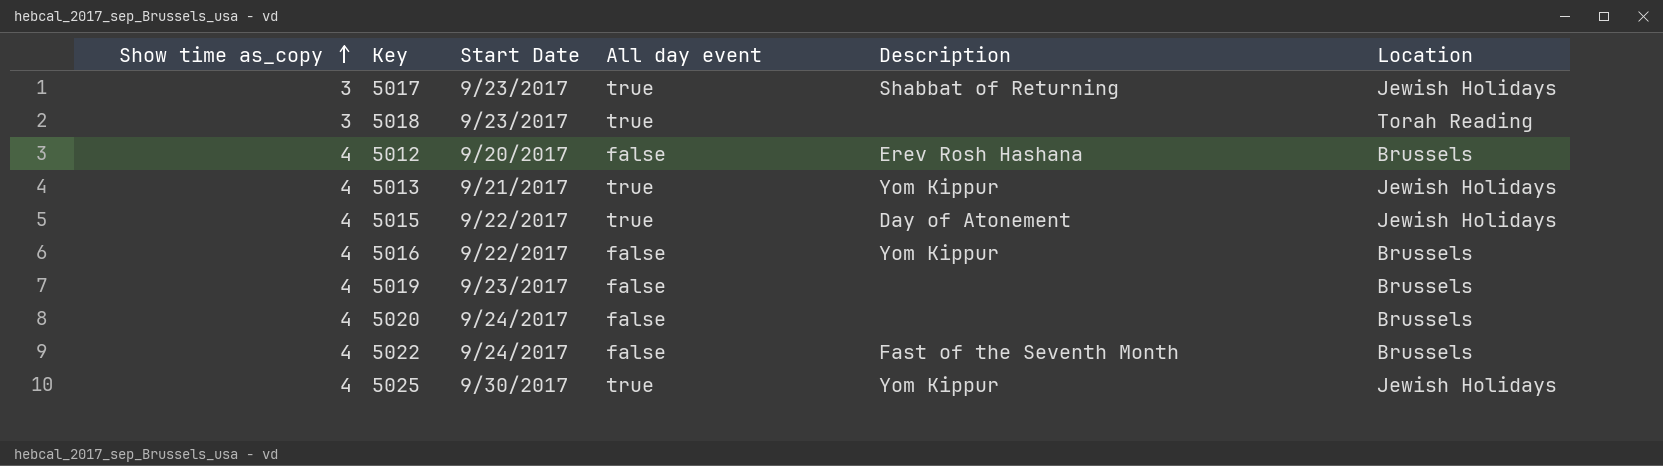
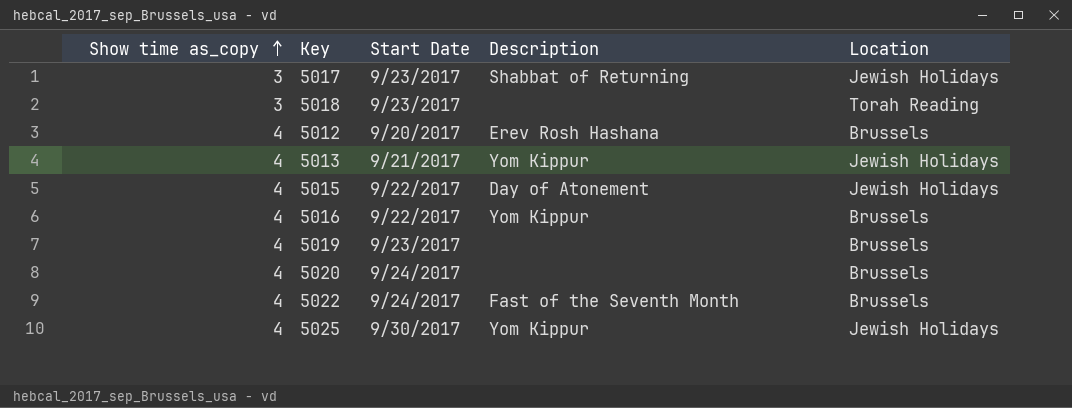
column All day event | position: 4 -> none

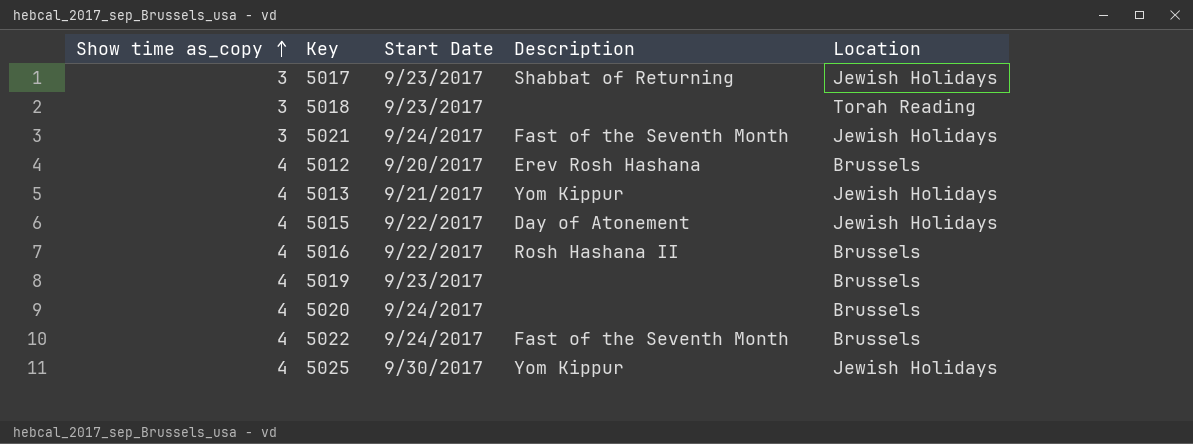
row 5021: none -> 3 | 9/24/2017 | Fast of the Seventh Month | Jewish Holidays
5016 | Description: Yom Kippur -> Rosh Hashana II

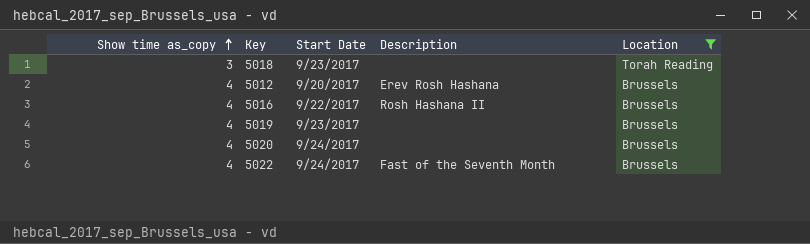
filter: none -> Location != Jewish Holidays

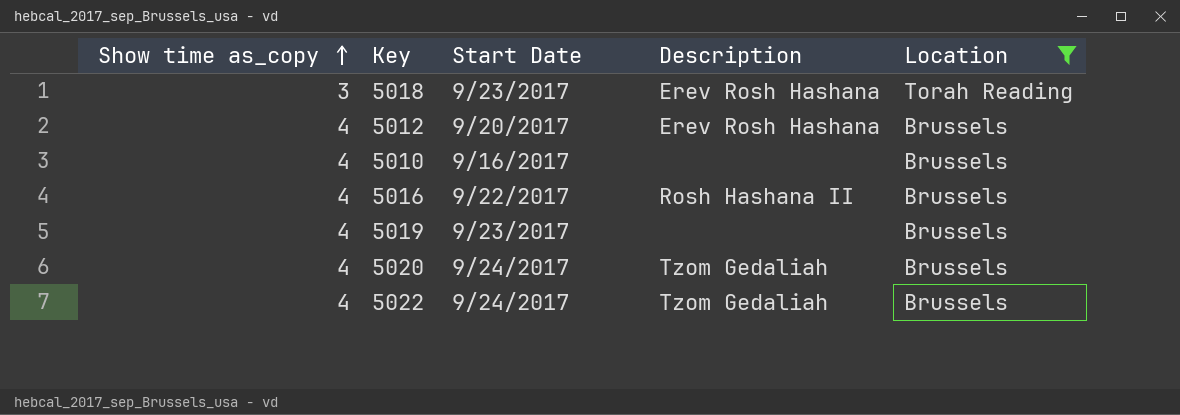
5018 | Description: none -> Erev Rosh Hashana
row 5010: none -> 4 | 9/16/2017 | none | Brussels
5020 | Description: none -> Tzom Gedaliah
5022 | Description: Fast of the Seventh Month -> Tzom Gedaliah

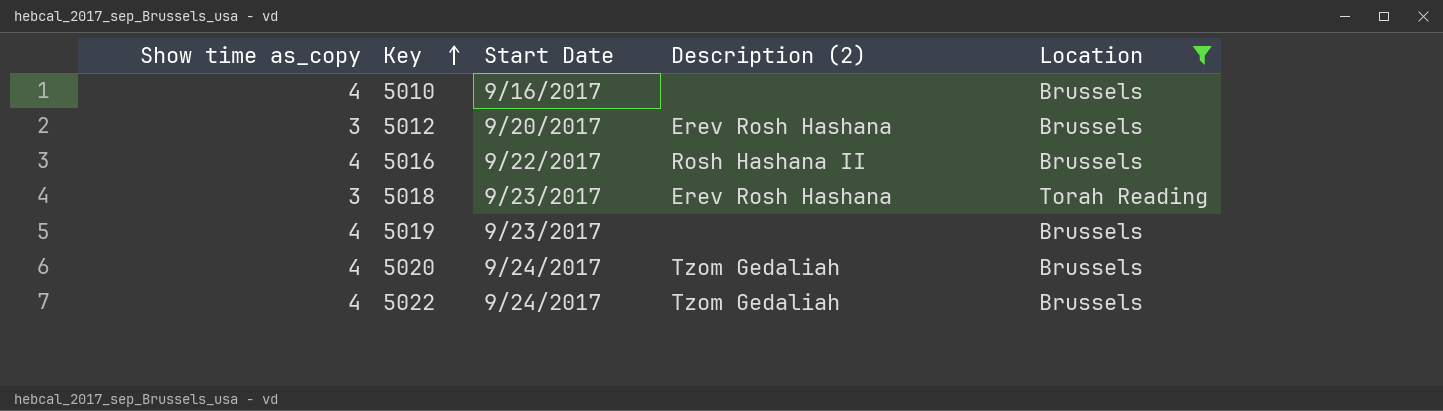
row order: Show time as_copy ascending -> Key ascending
column name: Description -> Description (2)
5012 | Show time as_copy: 4 -> 3

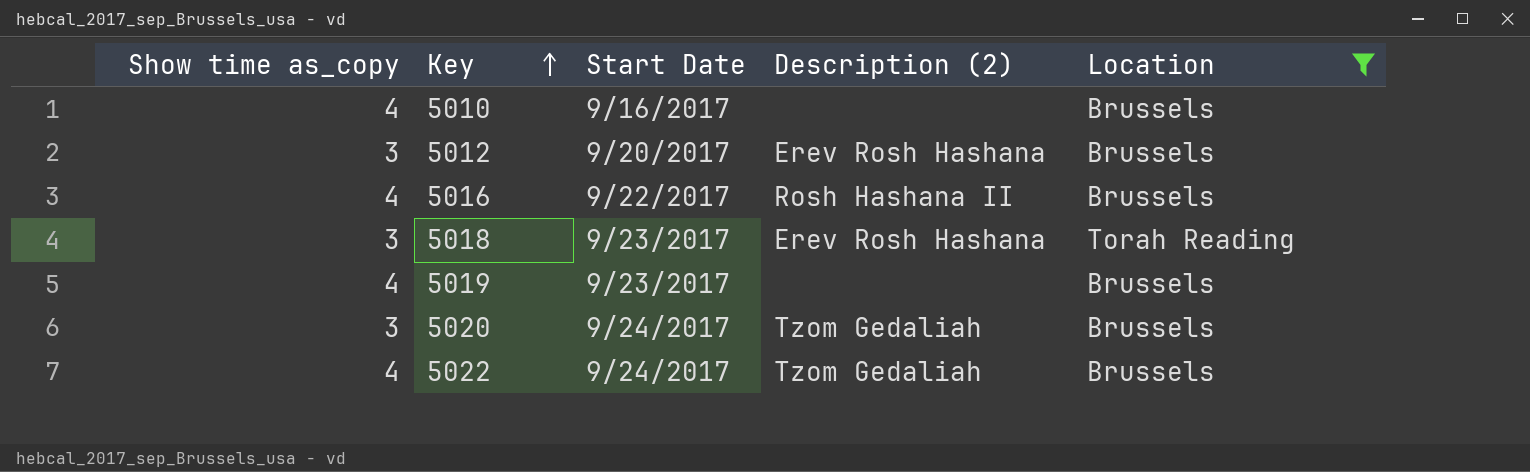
5020 | Show time as_copy: 4 -> 3

